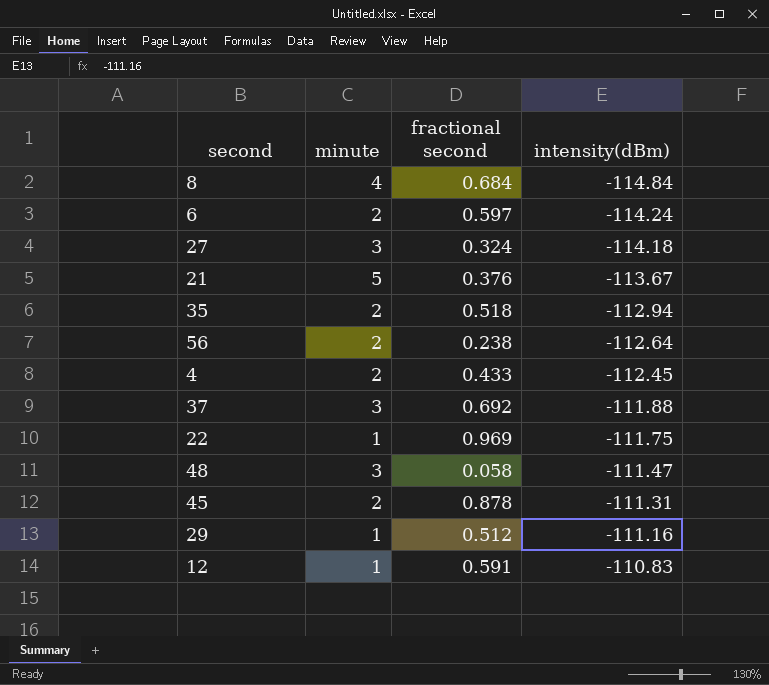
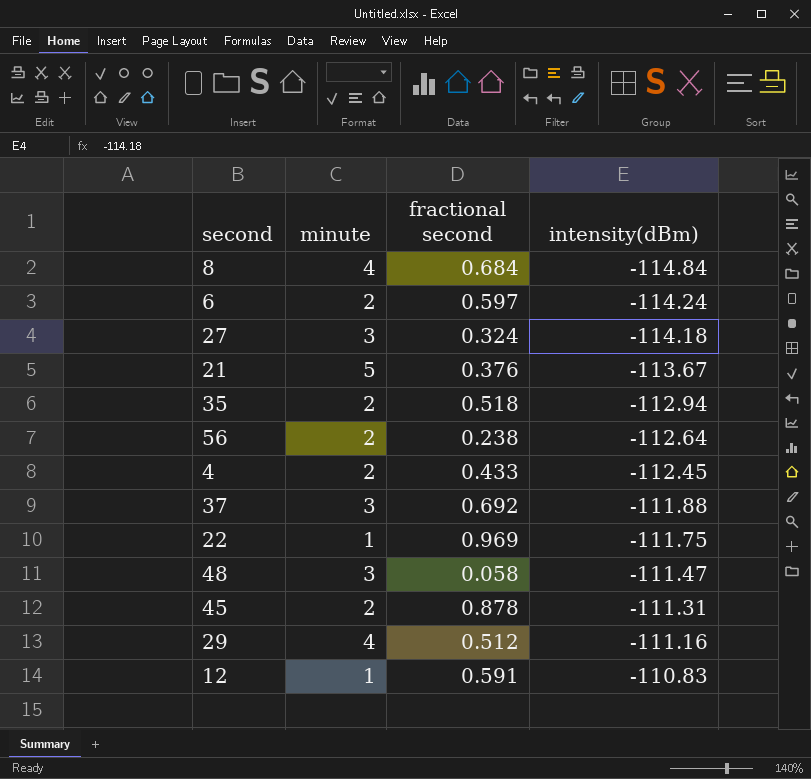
29 | minute: 1 -> 4

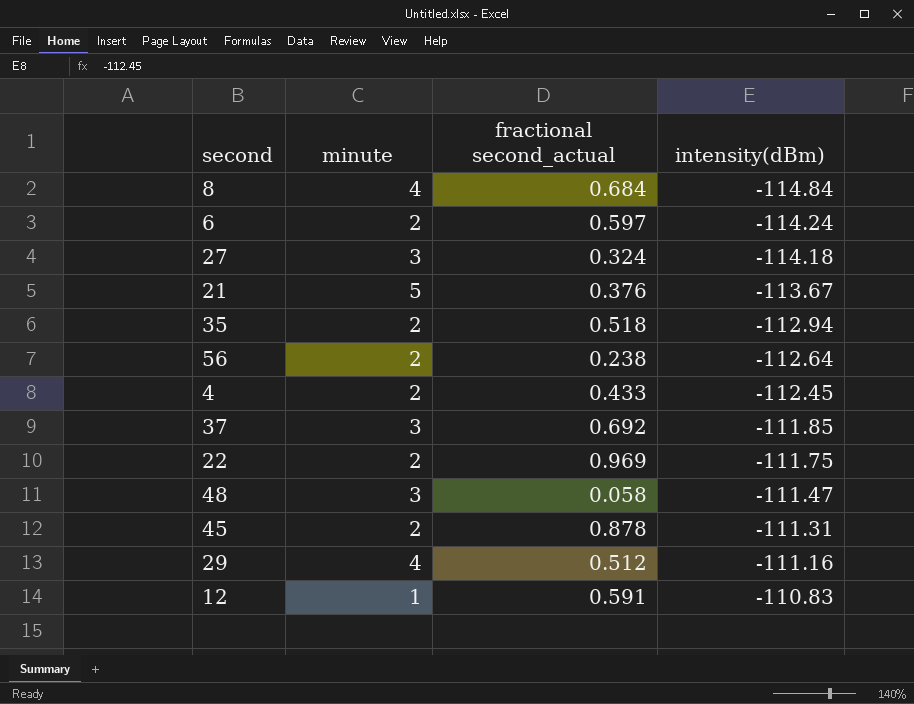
column name: fractional second -> fractional second_actual
37 | intensity(dBm): -111.88 -> -111.85
22 | minute: 1 -> 2

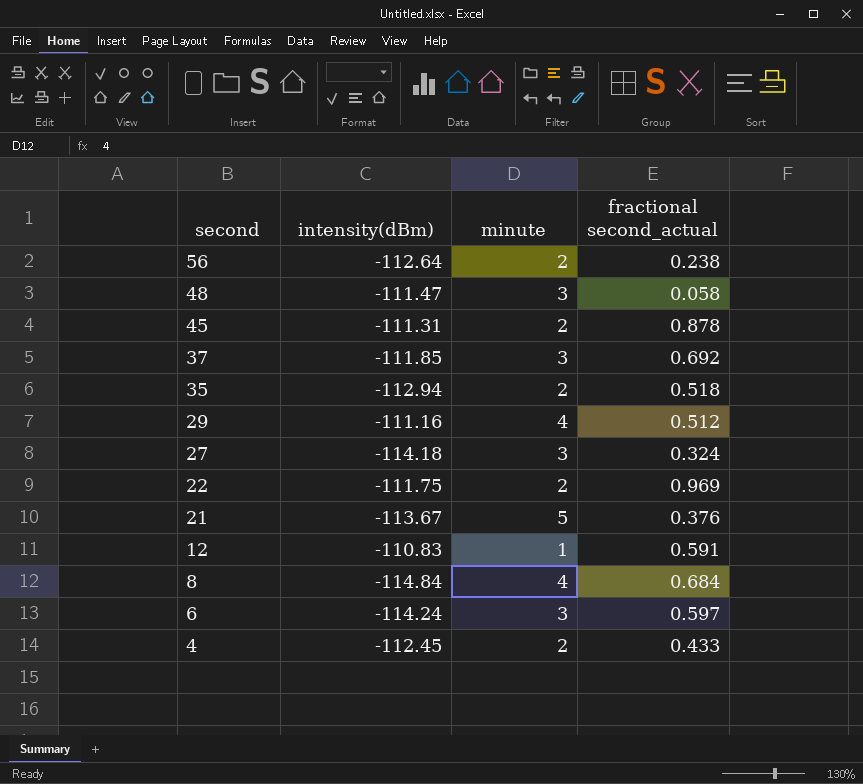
row order: intensity(dBm) ascending -> second descending
column intensity(dBm) | position: 4 -> 2
6 | minute: 2 -> 3

